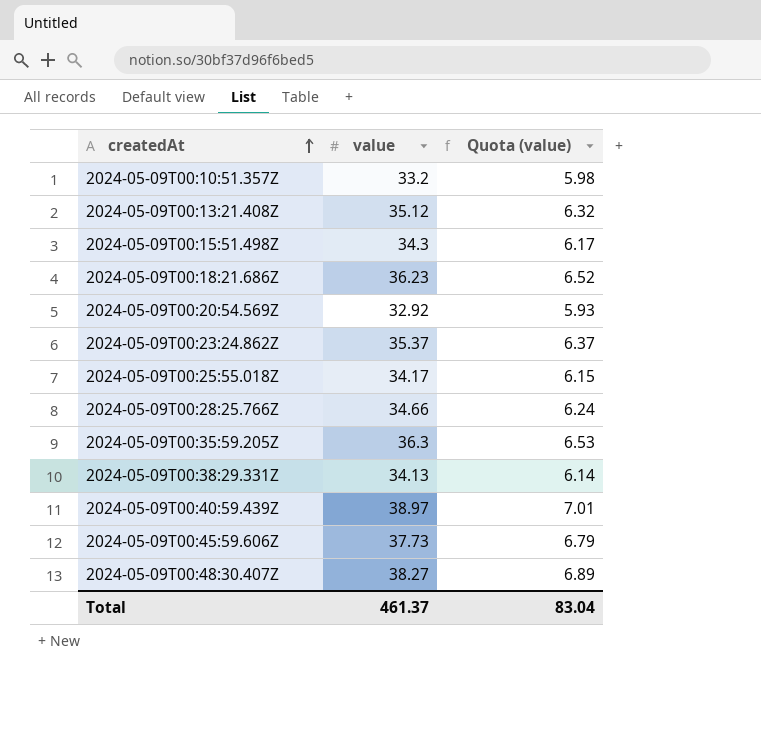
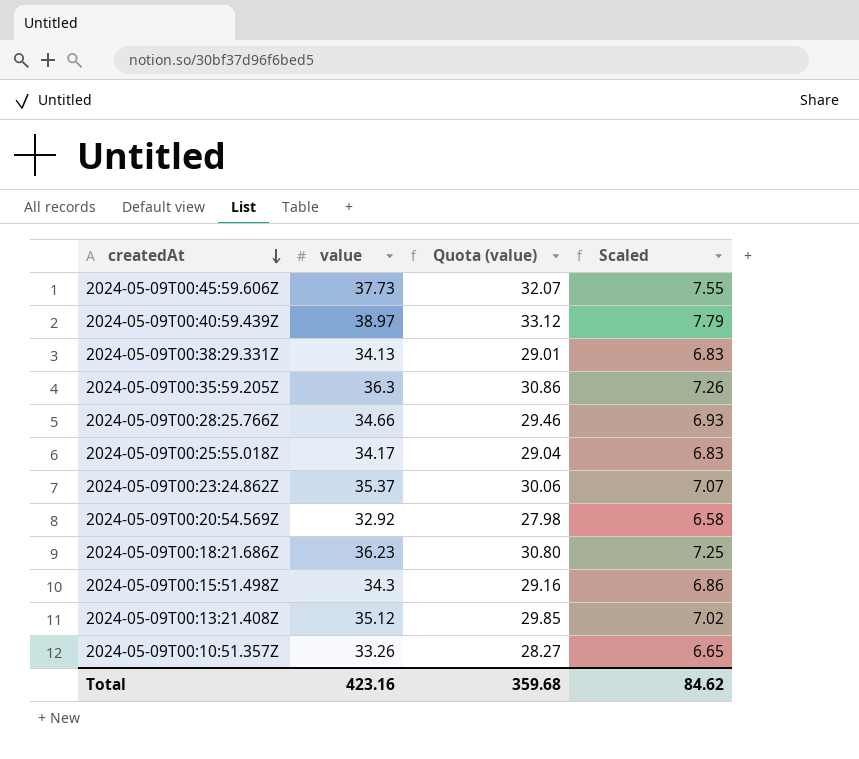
row order: createdAt ascending -> createdAt descending
column Quota (value) | formula: [value] * 0.18 -> [value] * 0.85
column Scaled | formula: none -> [value] * 0.2
row 2024-05-09T00:48:30.407Z: 38.27 | 6.89 -> none
2024-05-09T00:10:51.357Z | value: 33.2 -> 33.26
Total | value: 461.37 -> 423.16
Total | Quota (value): 83.04 -> 359.68

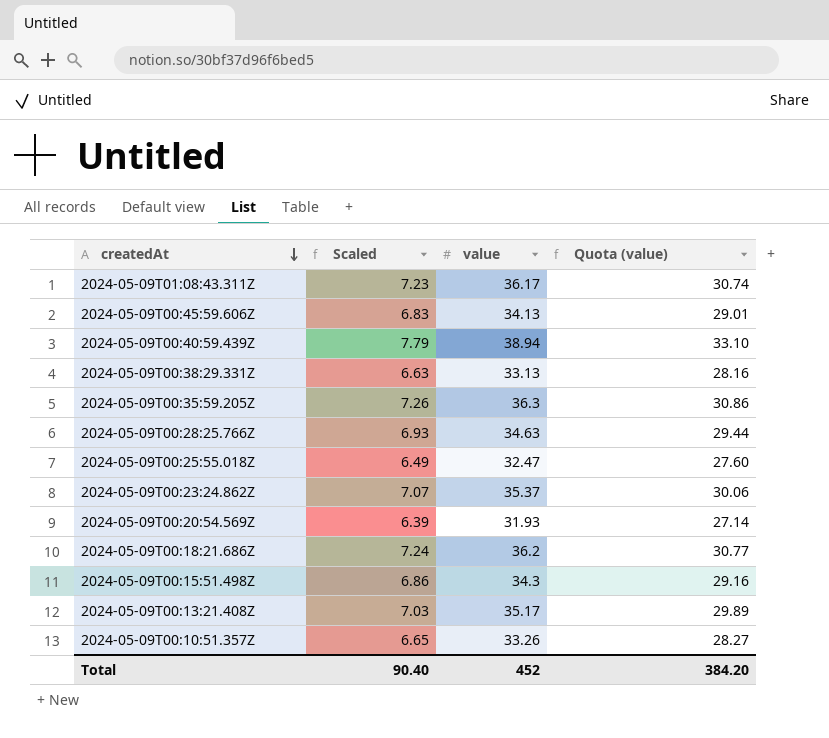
column Scaled | position: 4 -> 2
row 2024-05-09T01:08:43.311Z: none -> 7.23 | 36.17 | 30.74
2024-05-09T00:45:59.606Z | Scaled: 7.55 -> 6.83
2024-05-09T00:45:59.606Z | value: 37.73 -> 34.13
2024-05-09T00:45:59.606Z | Quota (value): 32.07 -> 29.01
2024-05-09T00:40:59.439Z | value: 38.97 -> 38.94
2024-05-09T00:40:59.439Z | Quota (value): 33.12 -> 33.10
2024-05-09T00:38:29.331Z | Scaled: 6.83 -> 6.63
2024-05-09T00:38:29.331Z | value: 34.13 -> 33.13
2024-05-09T00:38:29.331Z | Quota (value): 29.01 -> 28.16
2024-05-09T00:28:25.766Z | value: 34.66 -> 34.63
2024-05-09T00:28:25.766Z | Quota (value): 29.46 -> 29.44
2024-05-09T00:25:55.018Z | Scaled: 6.83 -> 6.49
2024-05-09T00:25:55.018Z | value: 34.17 -> 32.47
2024-05-09T00:25:55.018Z | Quota (value): 29.04 -> 27.60
2024-05-09T00:20:54.569Z | Scaled: 6.58 -> 6.39
2024-05-09T00:20:54.569Z | value: 32.92 -> 31.93
2024-05-09T00:20:54.569Z | Quota (value): 27.98 -> 27.14
2024-05-09T00:18:21.686Z | Scaled: 7.25 -> 7.24
2024-05-09T00:18:21.686Z | value: 36.23 -> 36.2
2024-05-09T00:18:21.686Z | Quota (value): 30.80 -> 30.77
2024-05-09T00:13:21.408Z | Scaled: 7.02 -> 7.03
2024-05-09T00:13:21.408Z | value: 35.12 -> 35.17
2024-05-09T00:13:21.408Z | Quota (value): 29.85 -> 29.89
Total | Scaled: 84.62 -> 90.40
Total | value: 423.16 -> 452
Total | Quota (value): 359.68 -> 384.20

